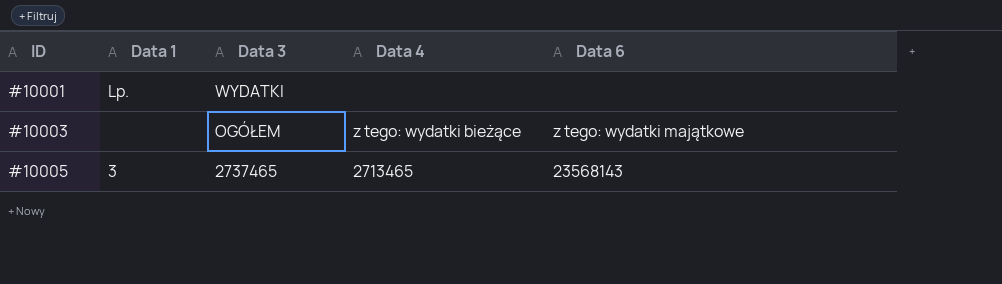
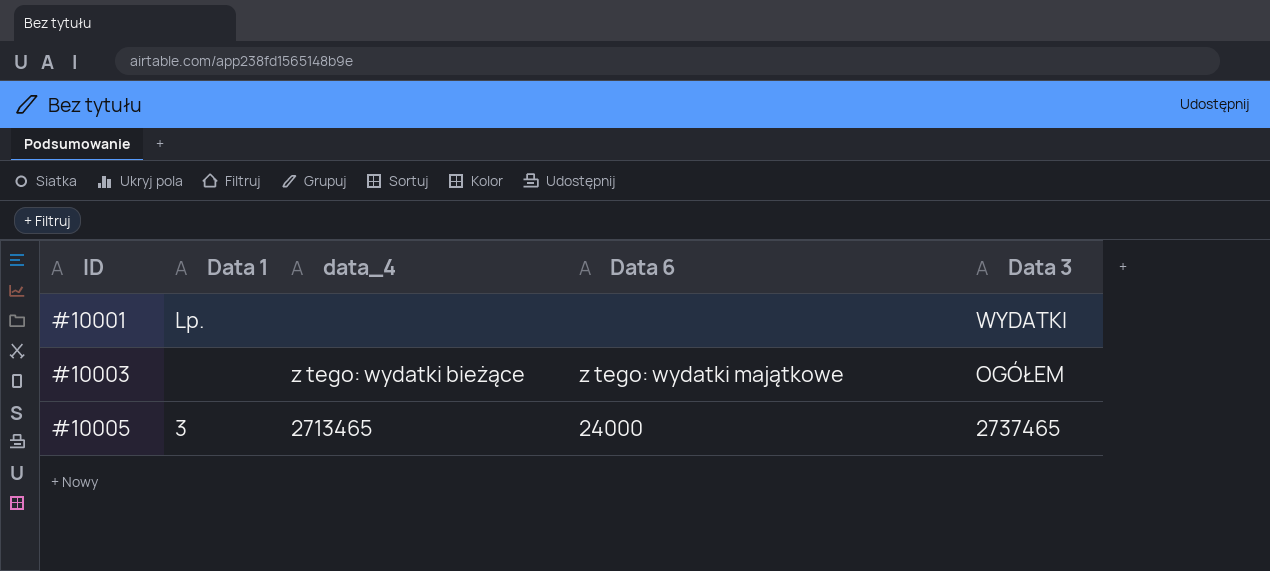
column name: Data 4 -> data_4
column Data 3 | position: 3 -> 5
#10005 | Data 6: 23568143 -> 24000

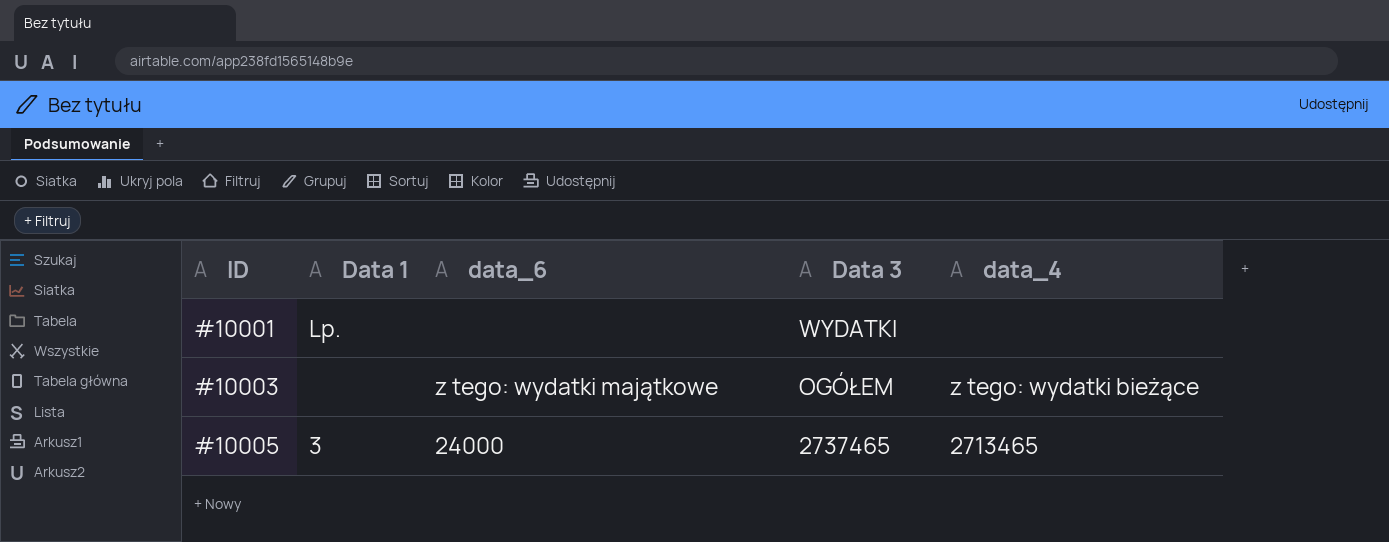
column name: Data 6 -> data_6
column data_4 | position: 3 -> 5

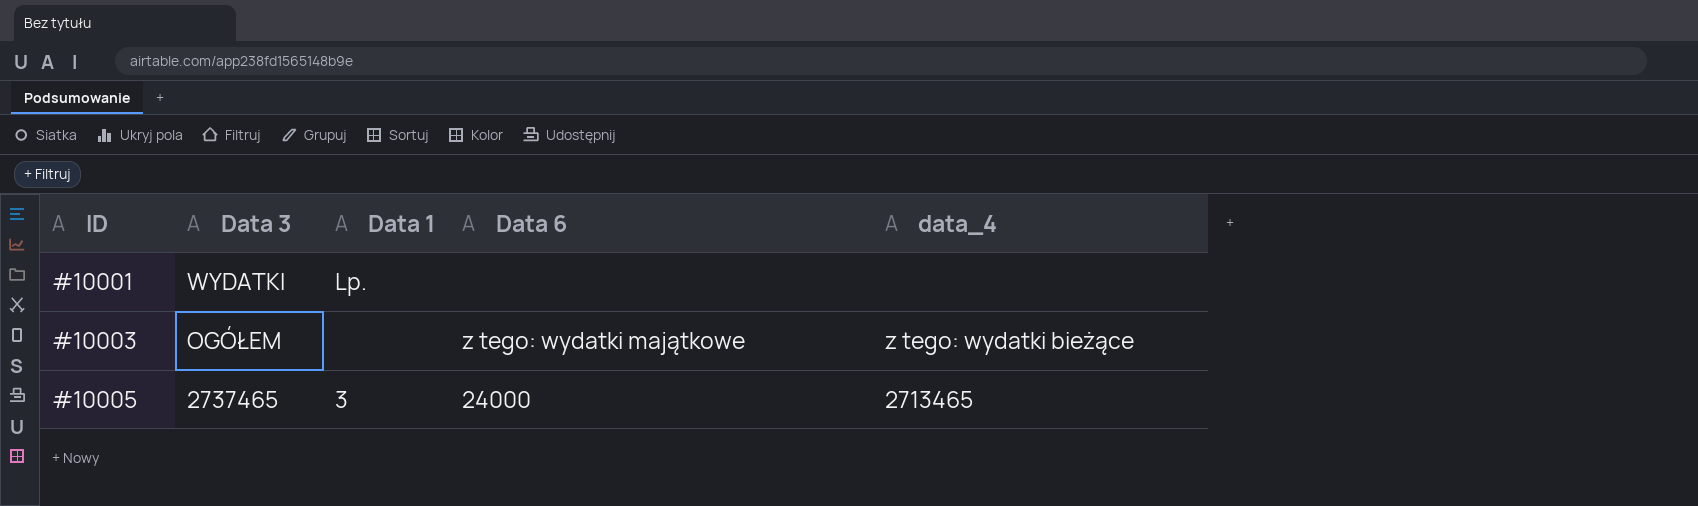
column Data 3 | position: 4 -> 2
column name: data_6 -> Data 6

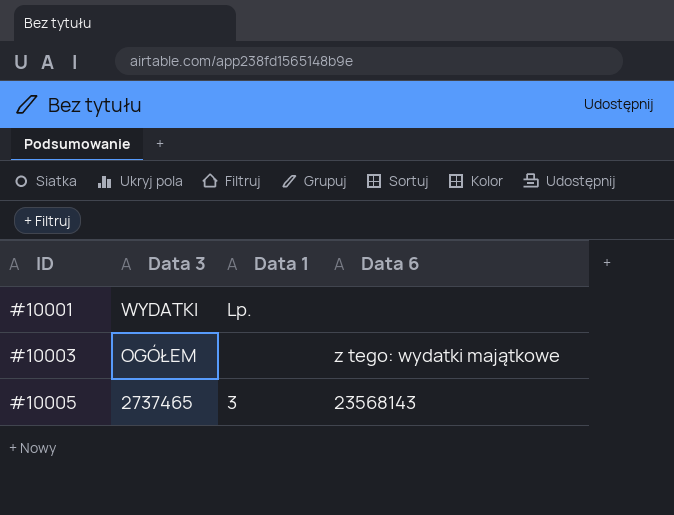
column data_4 | position: 5 -> none
#10005 | Data 6: 24000 -> 23568143

